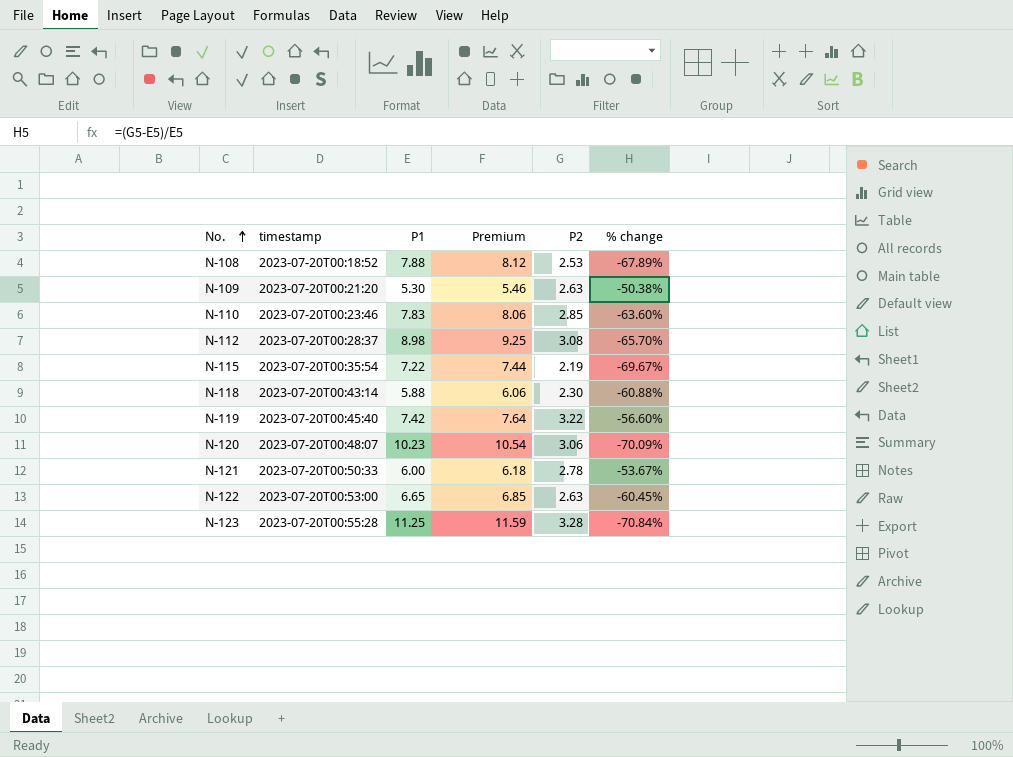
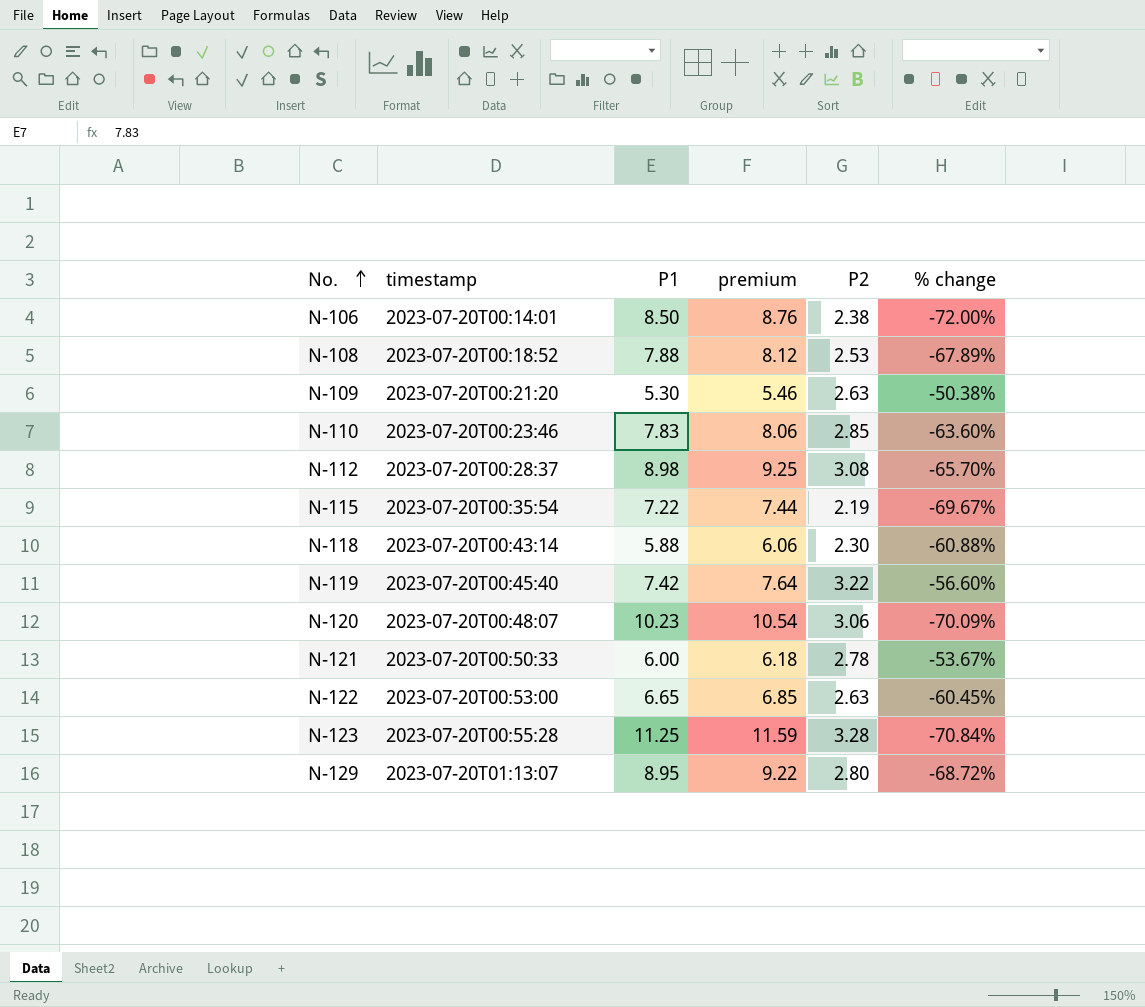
column name: Premium -> premium
row N-106: none -> 2023-07-20T00:14:01 | 8.50 | 8.76 | 2.38 | -72.00%
row N-129: none -> 2023-07-20T01:13:07 | 8.95 | 9.22 | 2.80 | -68.72%

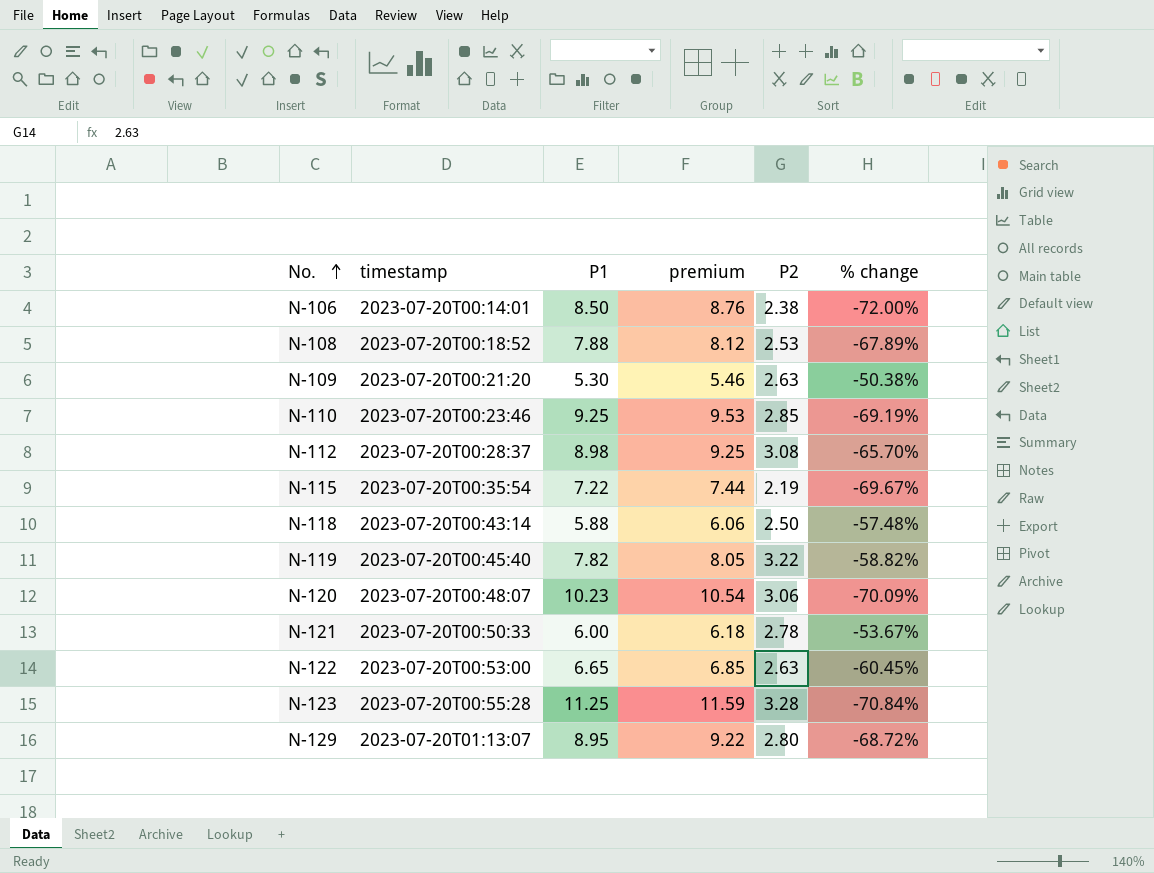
N-110 | P1: 7.83 -> 9.25
N-110 | premium: 8.06 -> 9.53
N-110 | % change: -63.60% -> -69.19%
N-118 | P2: 2.30 -> 2.50
N-118 | % change: -60.88% -> -57.48%
N-119 | P1: 7.42 -> 7.82
N-119 | premium: 7.64 -> 8.05
N-119 | % change: -56.60% -> -58.82%

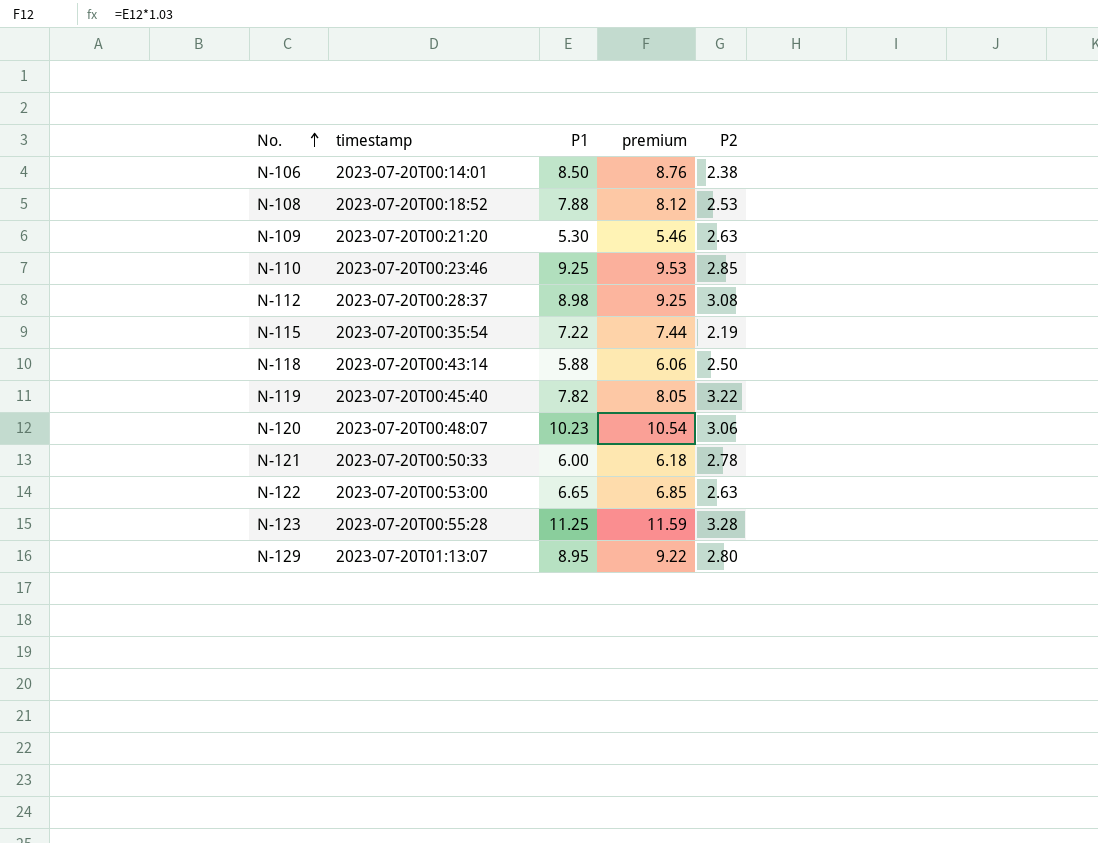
column % change | formula: ([P2] - [P1]) / [P1] -> none

